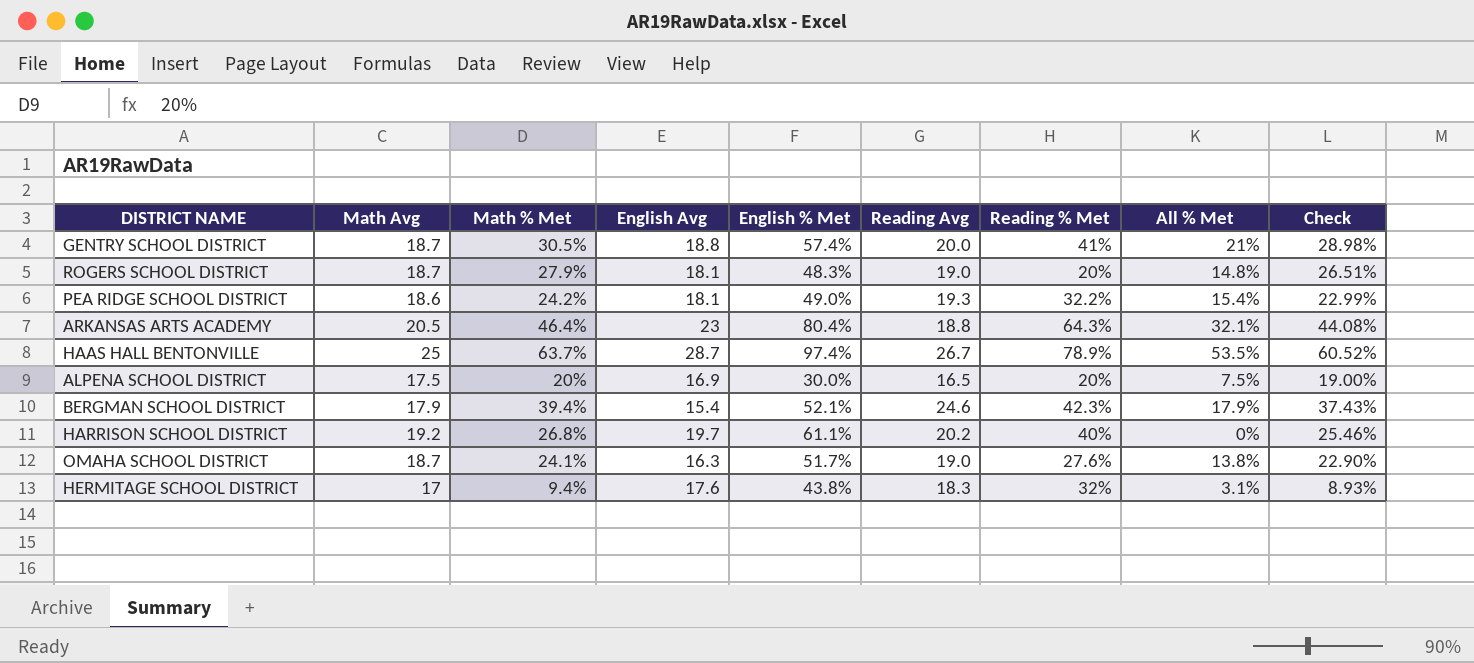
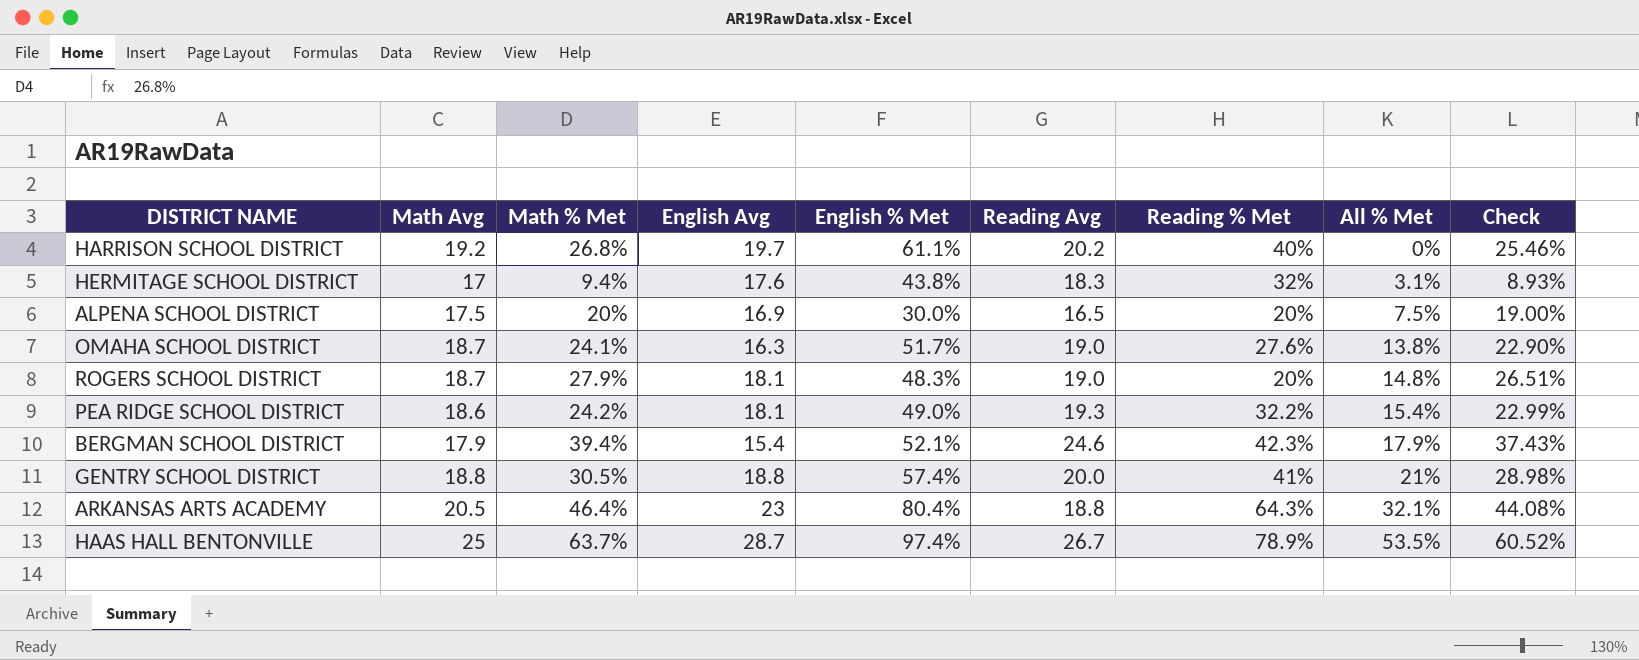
row order: none -> All % Met ascending
GENTRY SCHOOL DISTRICT | Math Avg: 18.7 -> 18.8

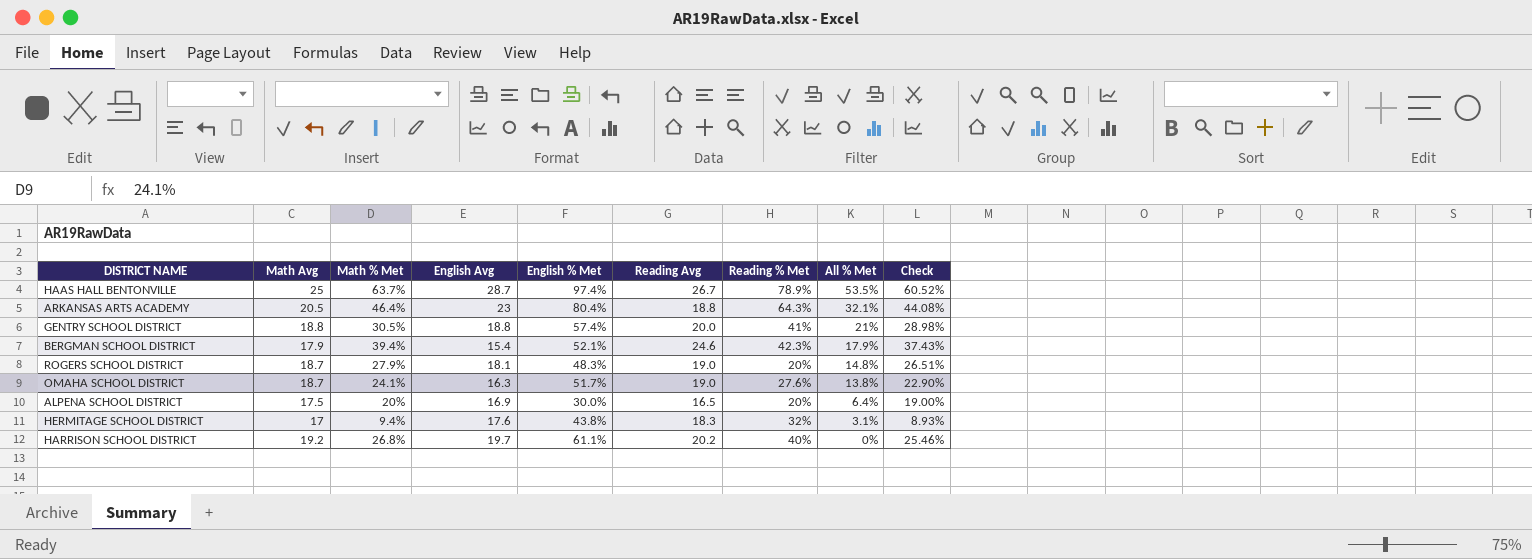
row order: All % Met ascending -> All % Met descending
row PEA RIDGE SCHOOL DISTRICT: 18.6 | 24.2% | 18.1 | 49.0% | 19.3 | 32.2% | 15.4% | 22.99% -> none
ALPENA SCHOOL DISTRICT | All % Met: 7.5% -> 6.4%

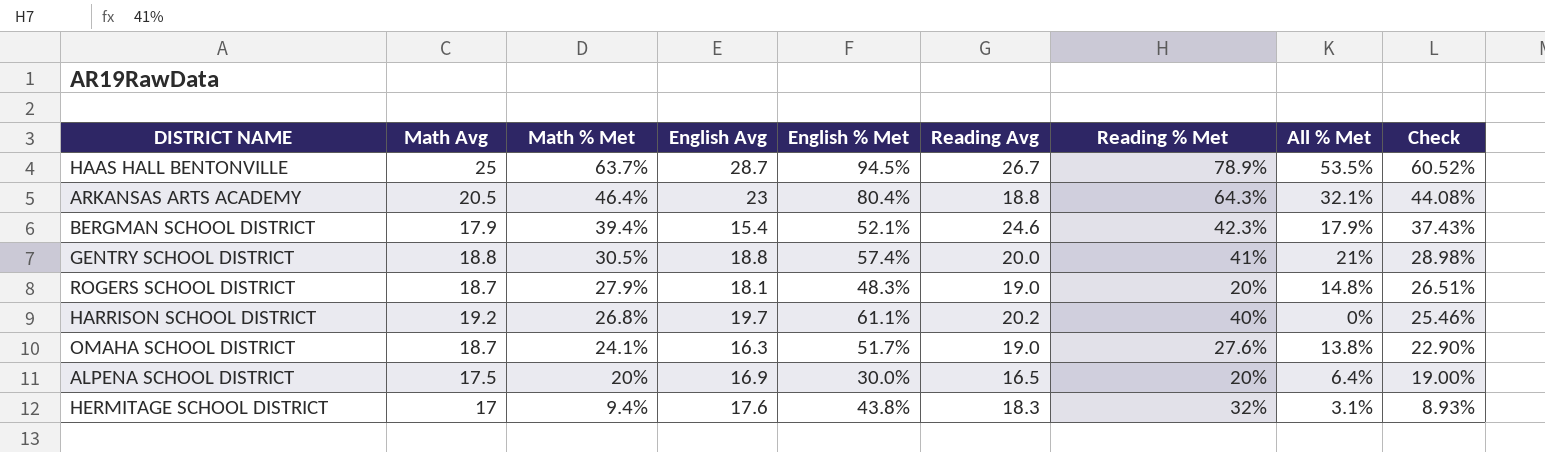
row order: All % Met descending -> Math % Met descending
HAAS HALL BENTONVILLE | English % Met: 97.4% -> 94.5%

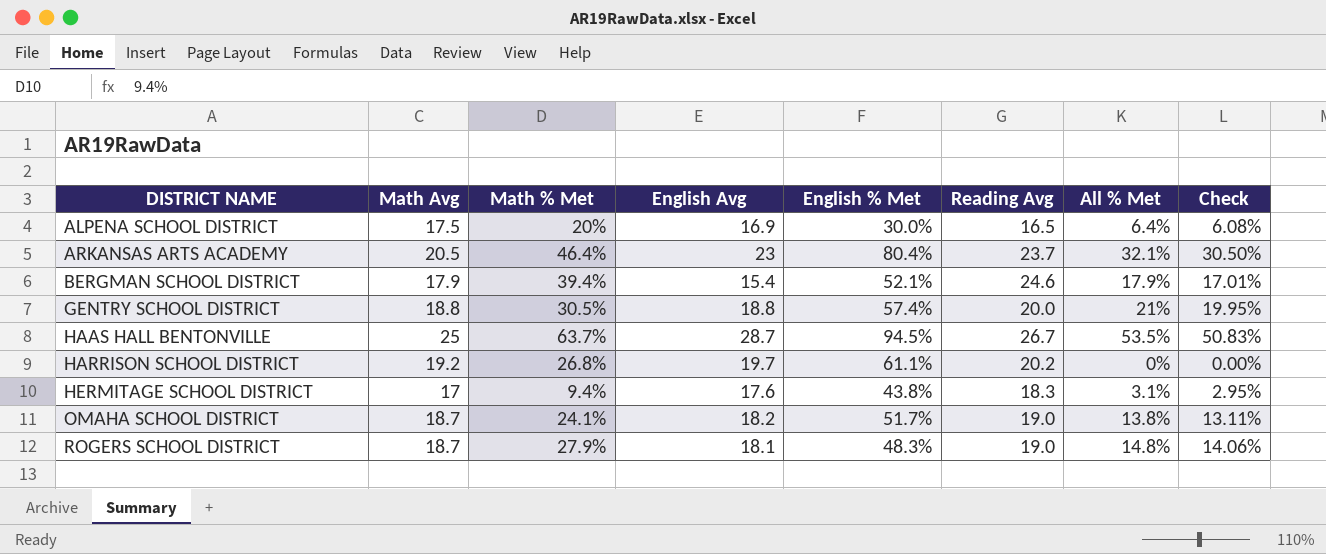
row order: Math % Met descending -> DISTRICT NAME ascending
column Reading % Met | position: 7 -> none
column Check | formula: [Math % Met] * 0.95 -> [All % Met] * 0.95
ARKANSAS ARTS ACADEMY | Reading Avg: 18.8 -> 23.7
OMAHA SCHOOL DISTRICT | English Avg: 16.3 -> 18.2

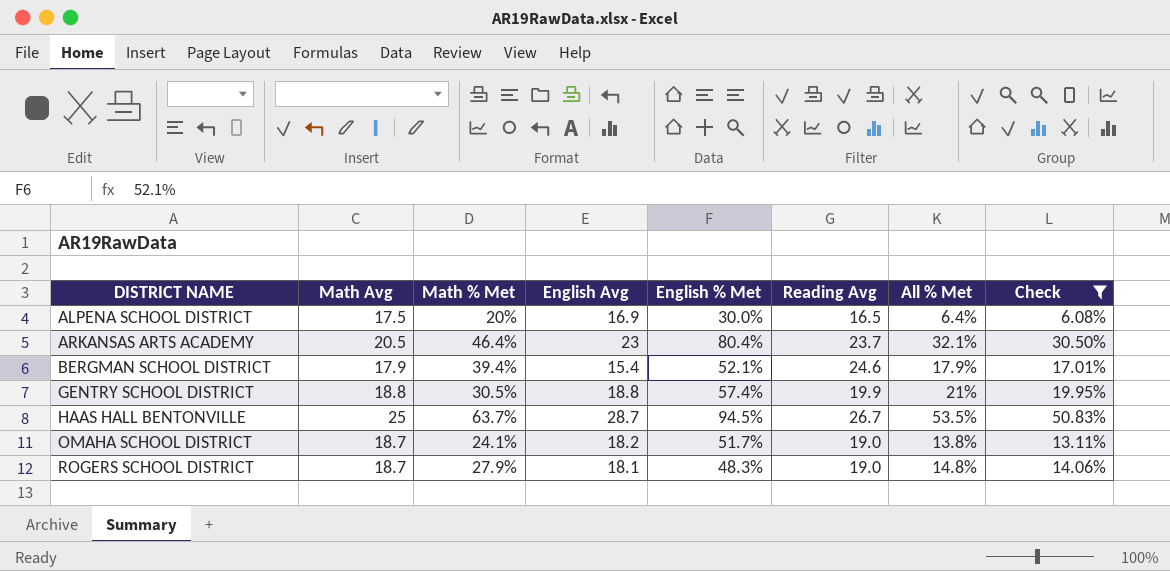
filter: none -> Check >= 6.08%
GENTRY SCHOOL DISTRICT | Reading Avg: 20.0 -> 19.9

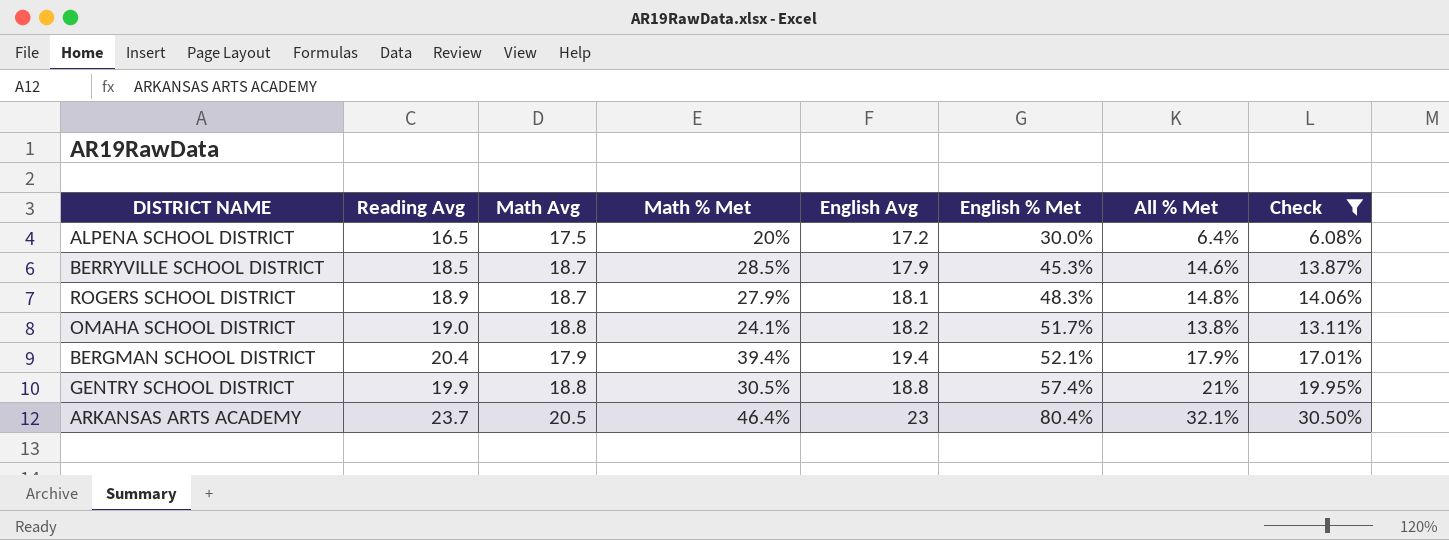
row order: DISTRICT NAME ascending -> English % Met ascending
column Reading Avg | position: 6 -> 2
row HAAS HALL BENTONVILLE: 25 | 63.7% | 28.7 | 94.5% | 26.7 | 53.5% | 50.83% -> none
ALPENA SCHOOL DISTRICT | English Avg: 16.9 -> 17.2
row BERRYVILLE SCHOOL DISTRICT: none -> 18.5 | 18.7 | 28.5% | 17.9 | 45.3% | 14.6% | 13.87%
ROGERS SCHOOL DISTRICT | Reading Avg: 19.0 -> 18.9
OMAHA SCHOOL DISTRICT | Math Avg: 18.7 -> 18.8
BERGMAN SCHOOL DISTRICT | Reading Avg: 24.6 -> 20.4
BERGMAN SCHOOL DISTRICT | English Avg: 15.4 -> 19.4

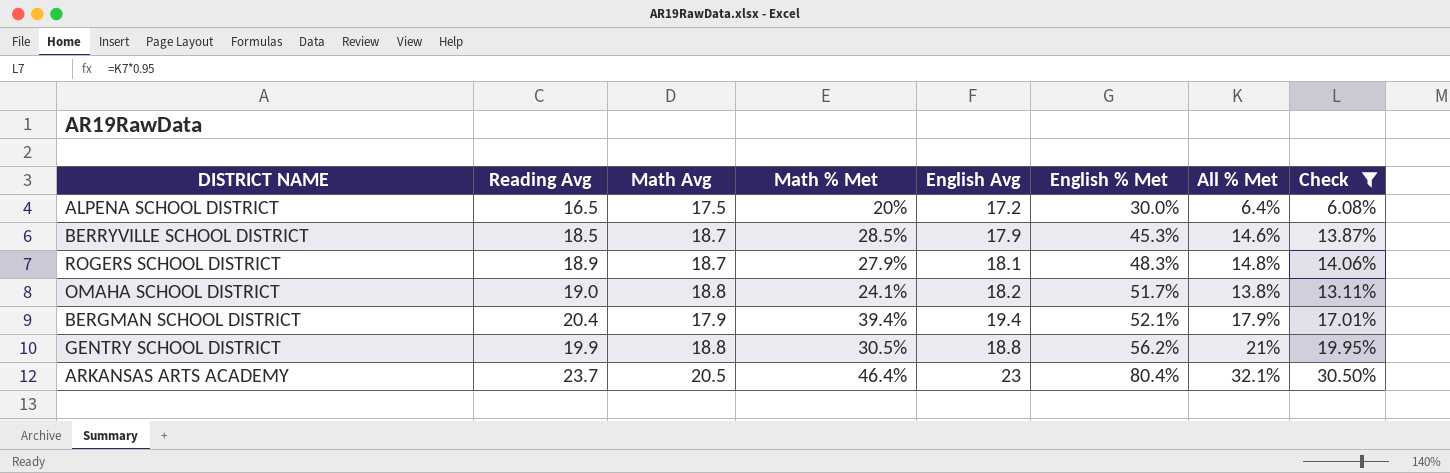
GENTRY SCHOOL DISTRICT | English % Met: 57.4% -> 56.2%

